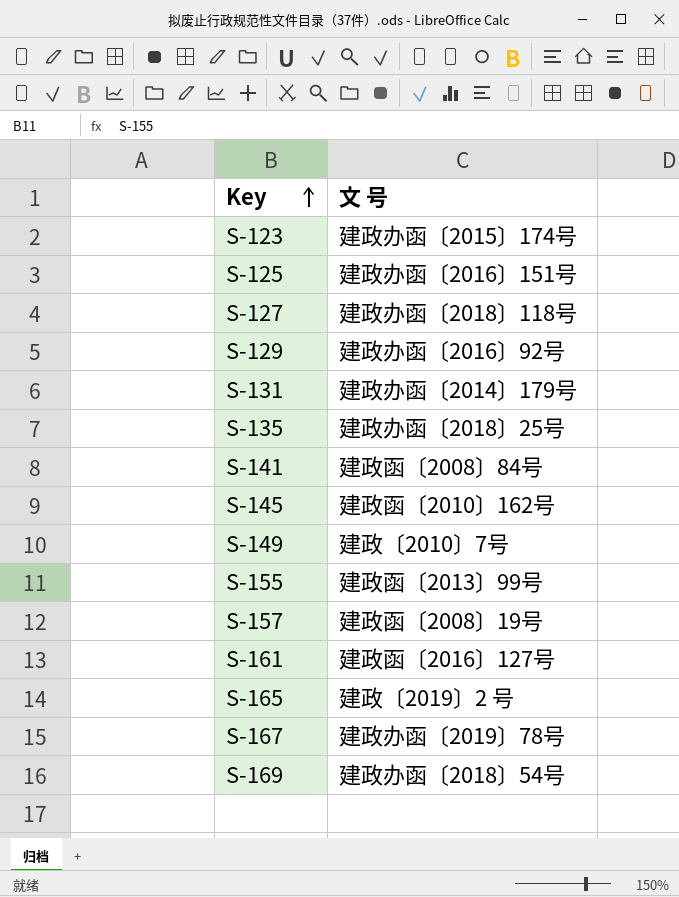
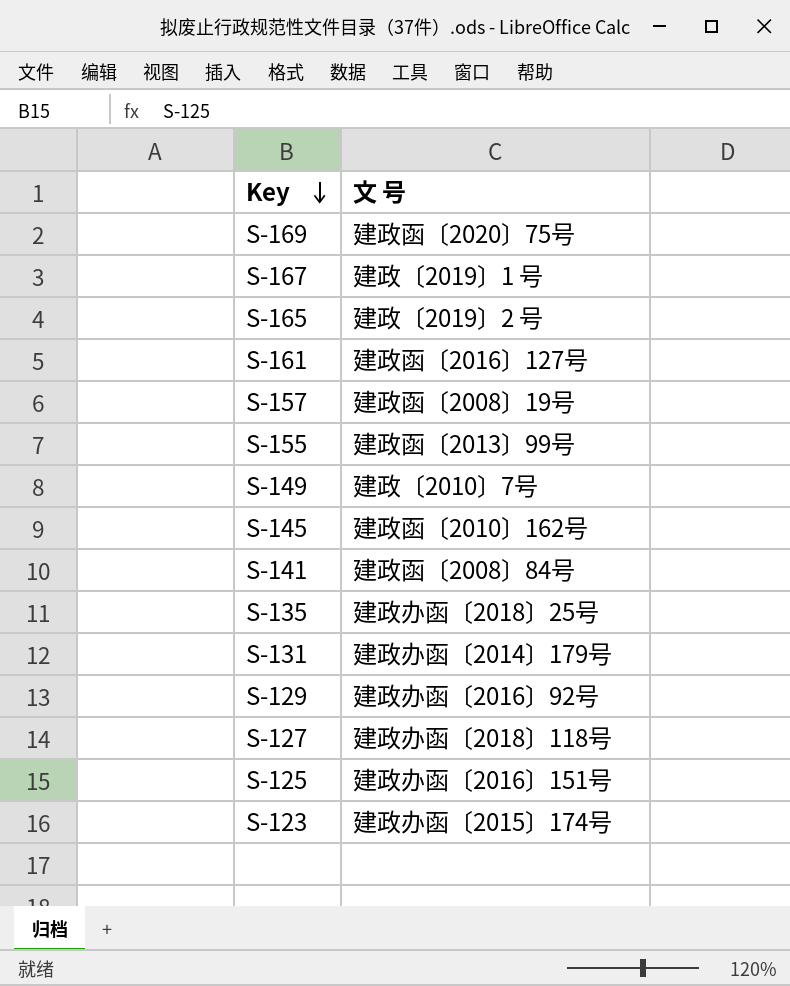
row order: Key ascending -> Key descending
S-169 | 文 号: 建政办函〔2018〕54号 -> 建政函〔2020〕75号
S-167 | 文 号: 建政办函〔2019〕78号 -> 建政〔2019〕1 号

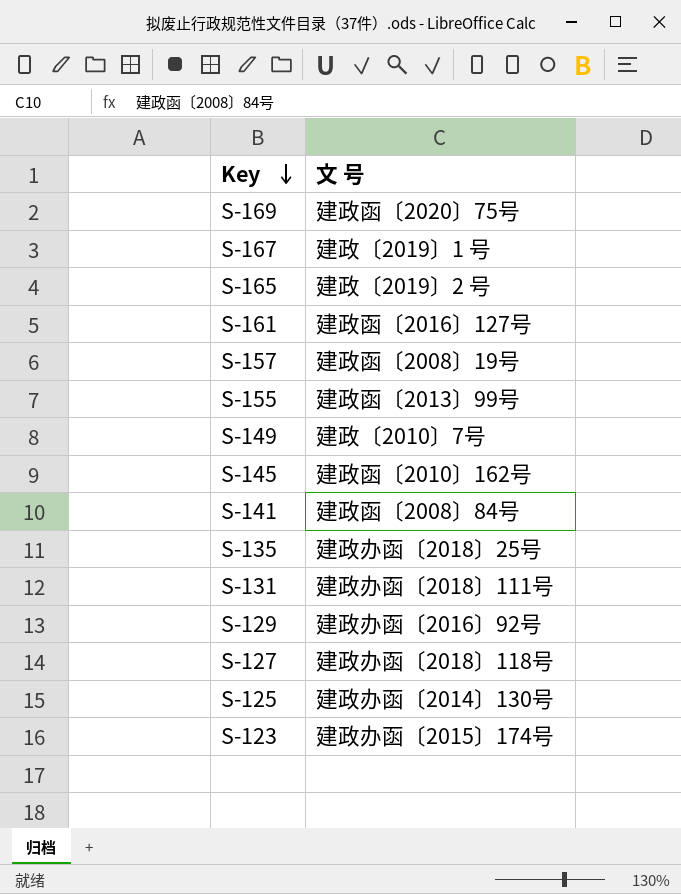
S-131 | 文 号: 建政办函〔2014〕179号 -> 建政办函〔2018〕111号
S-125 | 文 号: 建政办函〔2016〕151号 -> 建政办函〔2014〕130号

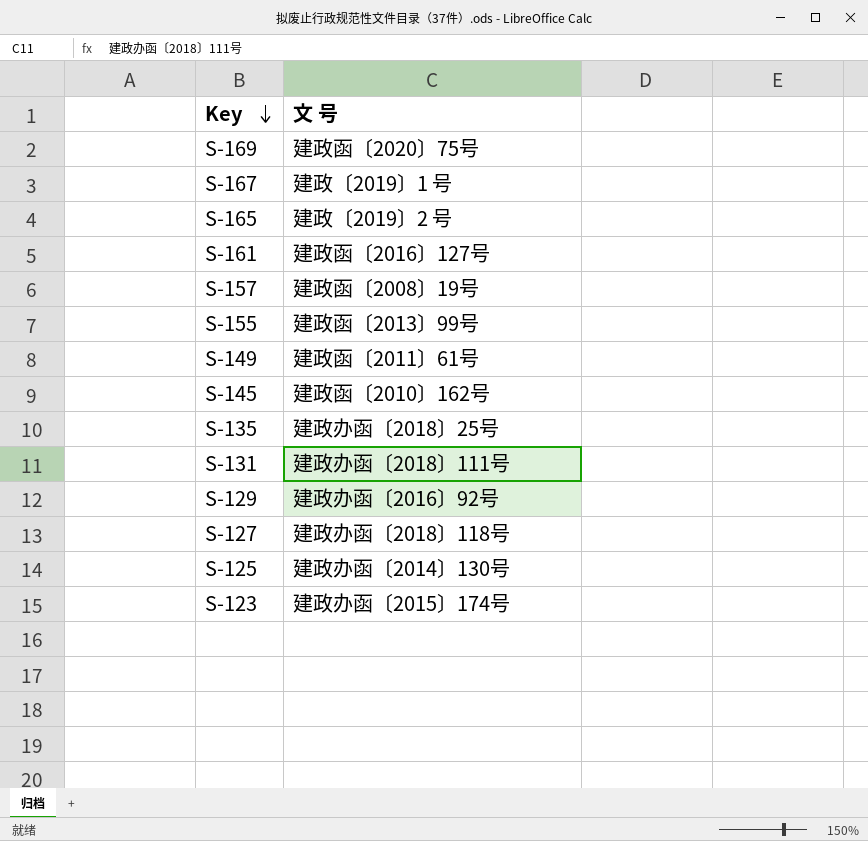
row S-141: 建政函〔2008〕84号 -> none
S-149 | 文 号: 建政〔2010〕7号 -> 建政函〔2011〕61号

